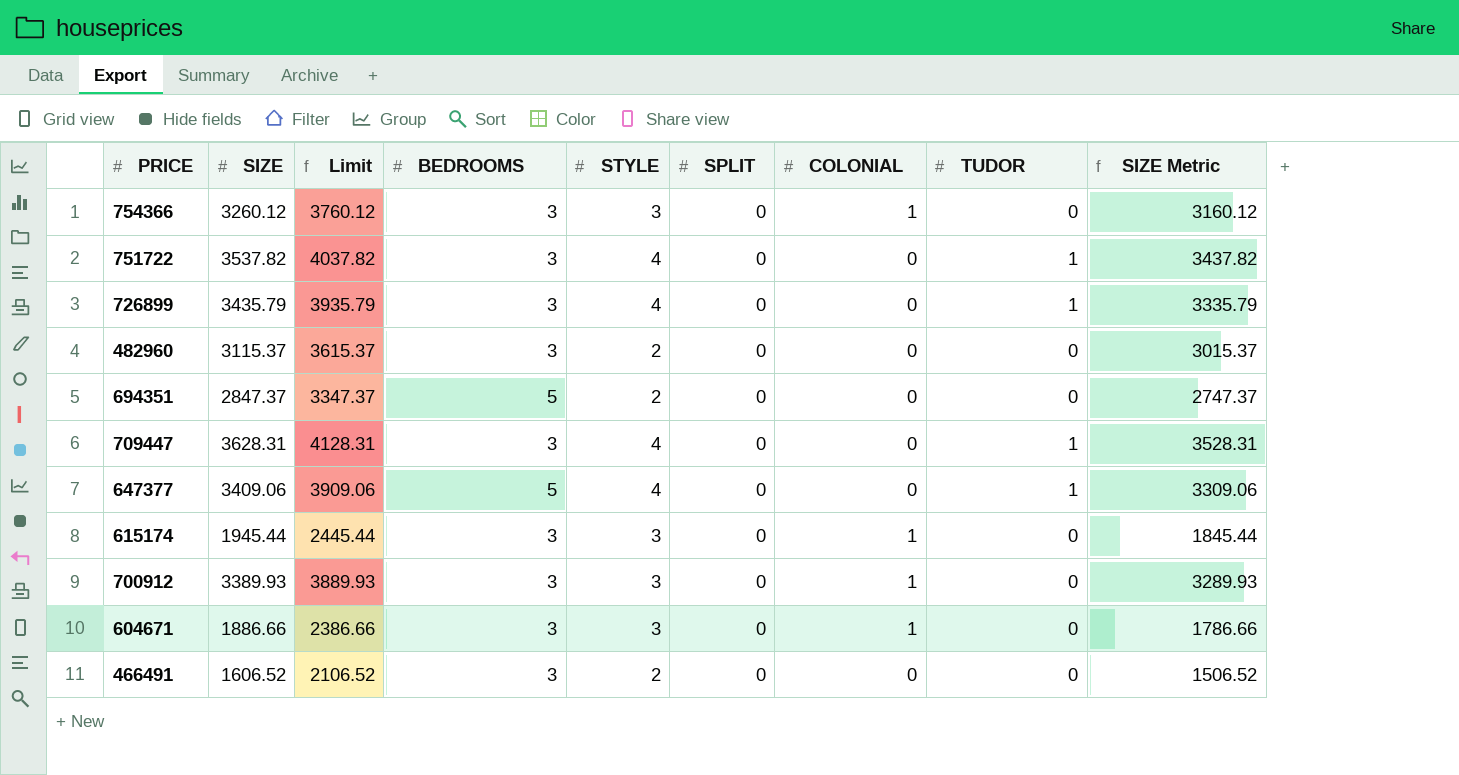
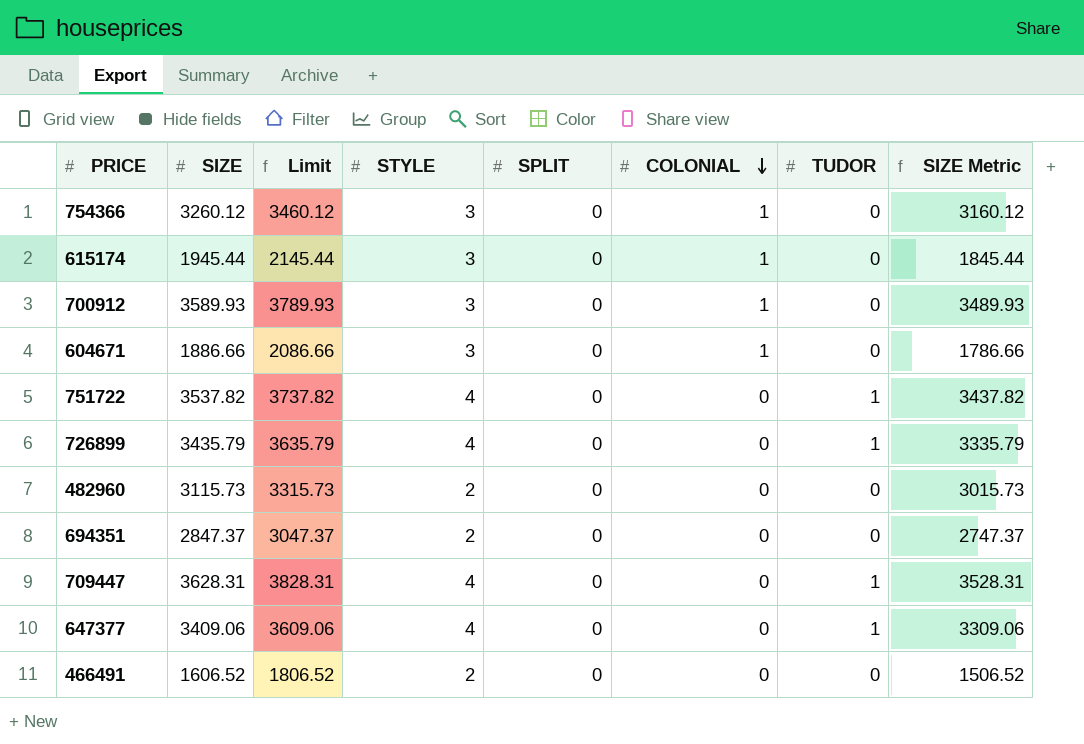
row order: none -> COLONIAL descending
column BEDROOMS | position: 4 -> none
column Limit | formula: [SIZE] + 500 -> [SIZE] + 200
700912 | SIZE: 3389.93 -> 3589.93
700912 | SIZE Metric: 3289.93 -> 3489.93
482960 | SIZE: 3115.37 -> 3115.73
482960 | SIZE Metric: 3015.37 -> 3015.73

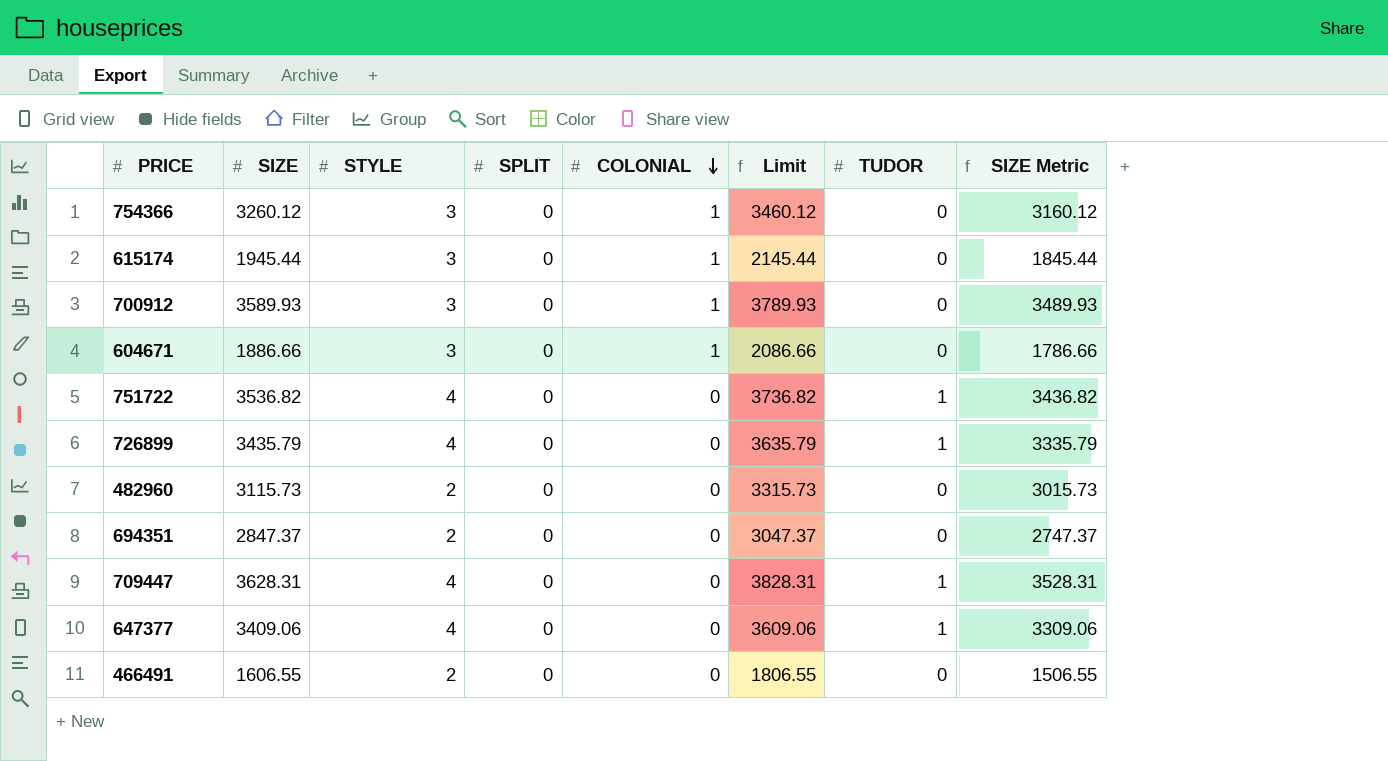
column Limit | position: 3 -> 6
751722 | SIZE: 3537.82 -> 3536.82
751722 | Limit: 3737.82 -> 3736.82
751722 | SIZE Metric: 3437.82 -> 3436.82
466491 | SIZE: 1606.52 -> 1606.55
466491 | Limit: 1806.52 -> 1806.55
466491 | SIZE Metric: 1506.52 -> 1506.55

